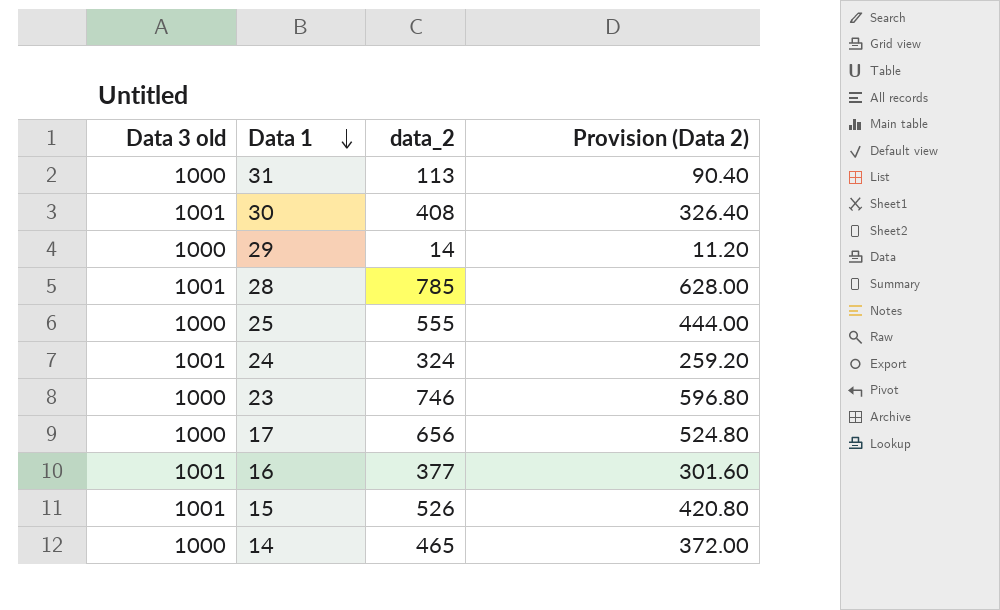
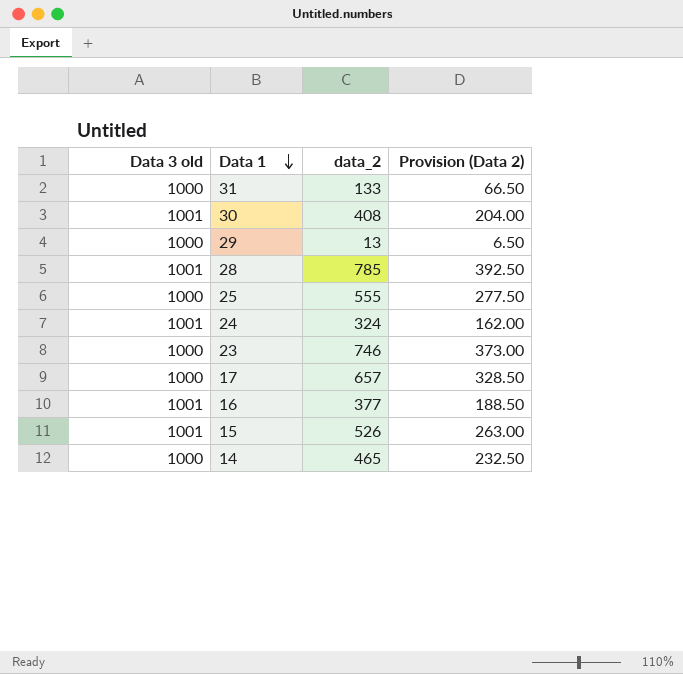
column Provision (Data 2) | formula: [data_2] * 0.8 -> [data_2] * 0.5
31 | data_2: 113 -> 133
29 | data_2: 14 -> 13
17 | data_2: 656 -> 657

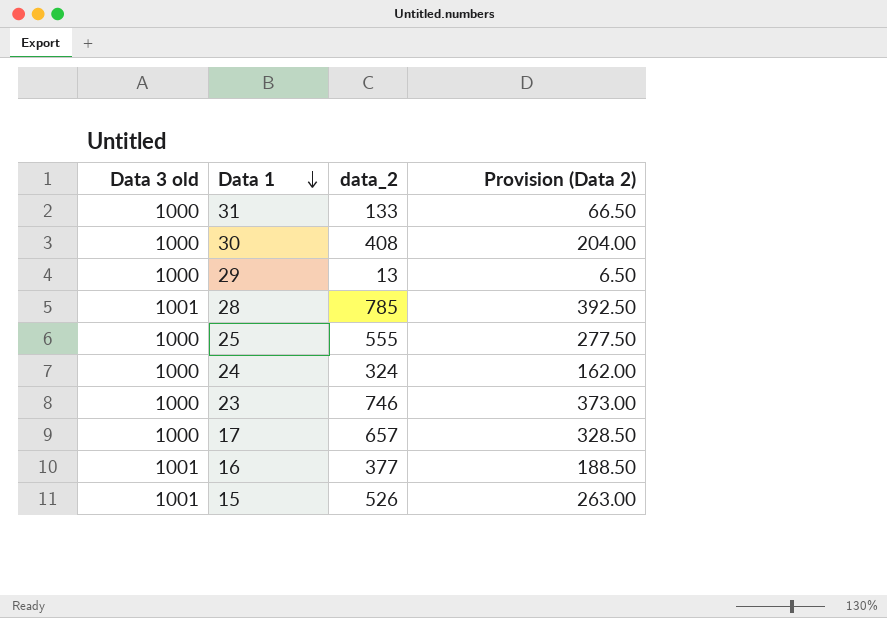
row 14: 1000 | 465 | 232.50 -> none
30 | Data 3 old: 1001 -> 1000
24 | Data 3 old: 1001 -> 1000

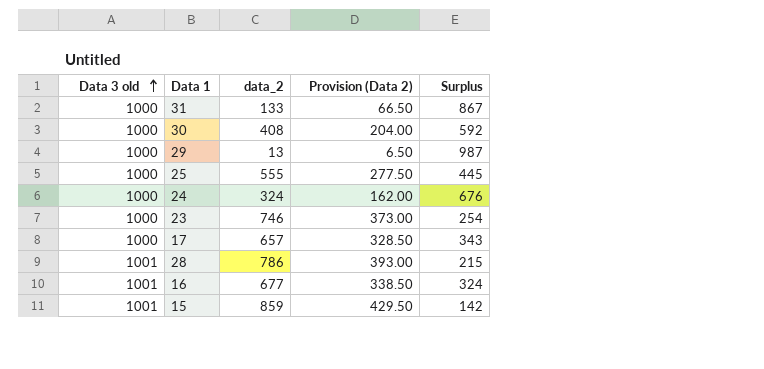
row order: Data 1 descending -> Data 3 old ascending
column Surplus | formula: none -> [Data 3 old] - [data_2]
28 | data_2: 785 -> 786
28 | Provision (Data 2): 392.50 -> 393.00
16 | data_2: 377 -> 677
16 | Provision (Data 2): 188.50 -> 338.50
15 | data_2: 526 -> 859
15 | Provision (Data 2): 263.00 -> 429.50

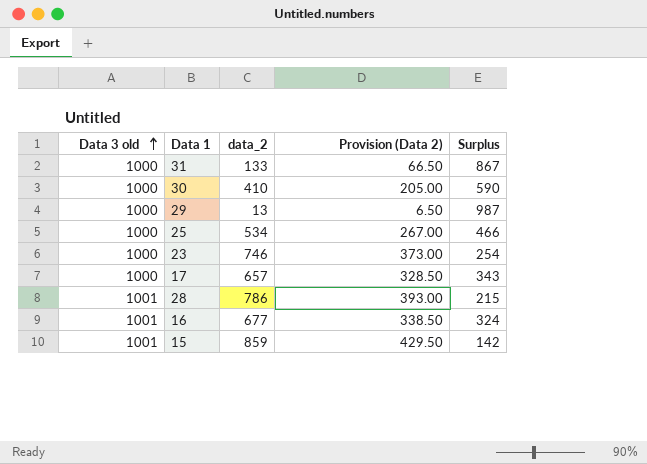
row 24: 1000 | 324 | 162.00 | 676 -> none
30 | data_2: 408 -> 410
30 | Provision (Data 2): 204.00 -> 205.00
30 | Surplus: 592 -> 590
25 | data_2: 555 -> 534
25 | Provision (Data 2): 277.50 -> 267.00
25 | Surplus: 445 -> 466

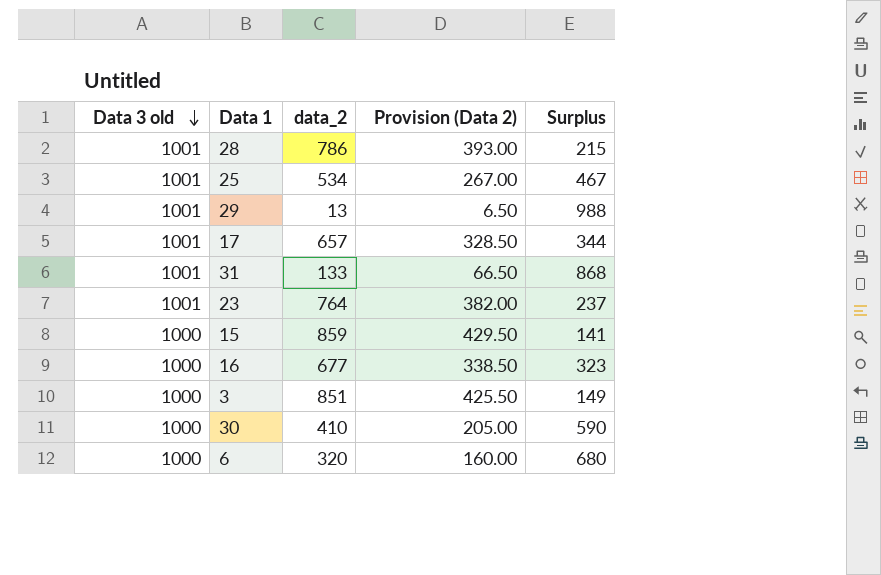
row order: Data 3 old ascending -> Data 3 old descending
25 | Data 3 old: 1000 -> 1001
25 | Surplus: 466 -> 467
29 | Data 3 old: 1000 -> 1001
29 | Surplus: 987 -> 988
17 | Data 3 old: 1000 -> 1001
17 | Surplus: 343 -> 344
31 | Data 3 old: 1000 -> 1001
31 | Surplus: 867 -> 868
23 | Data 3 old: 1000 -> 1001
23 | data_2: 746 -> 764
23 | Provision (Data 2): 373.00 -> 382.00
23 | Surplus: 254 -> 237
15 | Data 3 old: 1001 -> 1000
15 | Surplus: 142 -> 141
16 | Data 3 old: 1001 -> 1000
16 | Surplus: 324 -> 323
row 3: none -> 1000 | 851 | 425.50 | 149
row 6: none -> 1000 | 320 | 160.00 | 680

